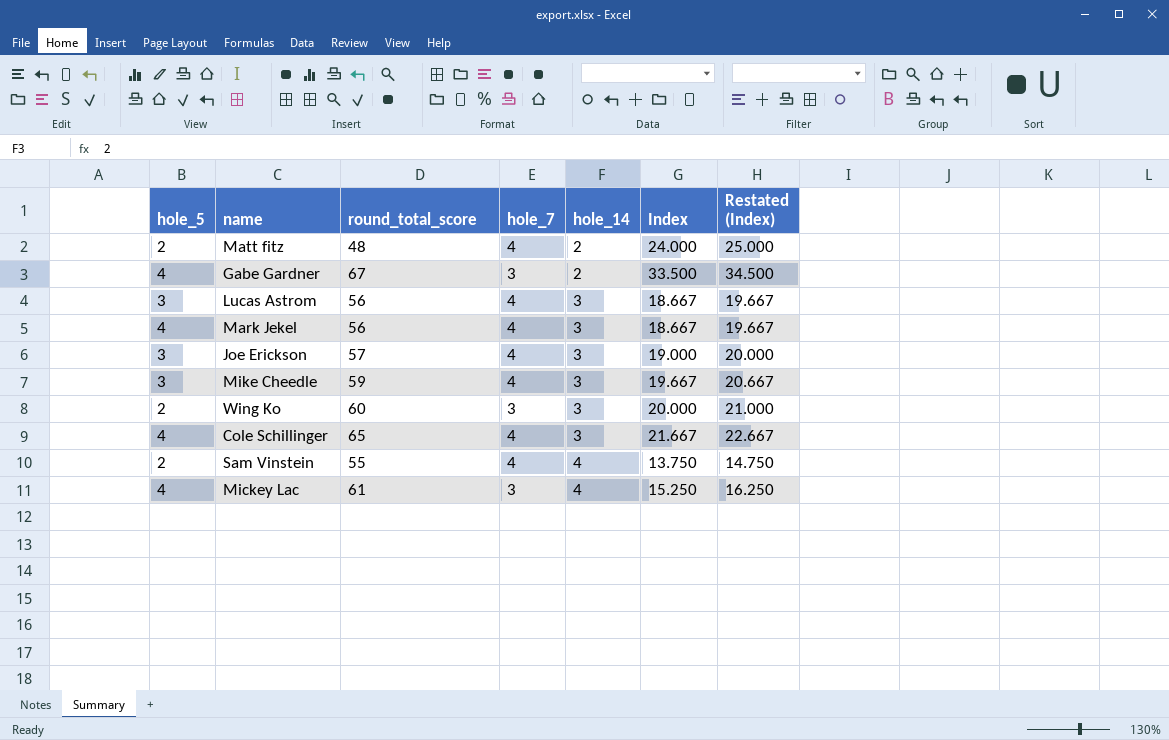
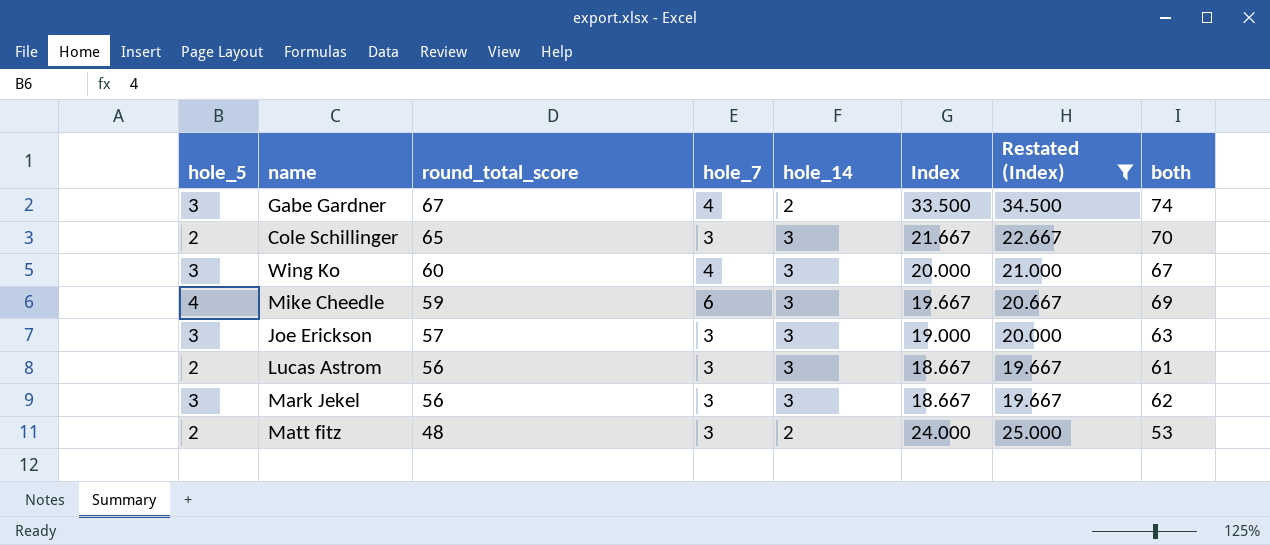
filter: none -> Restated (Index) >= 19.667
row order: hole_14 ascending -> round_total_score descending
column both | formula: none -> [hole_5] + [round_total_score] + [hole_7]
Gabe Gardner | hole_5: 4 -> 3
Gabe Gardner | hole_7: 3 -> 4
Cole Schillinger | hole_5: 4 -> 2
Cole Schillinger | hole_7: 4 -> 3
Wing Ko | hole_5: 2 -> 3
Wing Ko | hole_7: 3 -> 4
Mike Cheedle | hole_5: 3 -> 4
Mike Cheedle | hole_7: 4 -> 6
Joe Erickson | hole_7: 4 -> 3
Lucas Astrom | hole_5: 3 -> 2
Lucas Astrom | hole_7: 4 -> 3
Mark Jekel | hole_5: 4 -> 3
Mark Jekel | hole_7: 4 -> 3
Matt fitz | hole_7: 4 -> 3

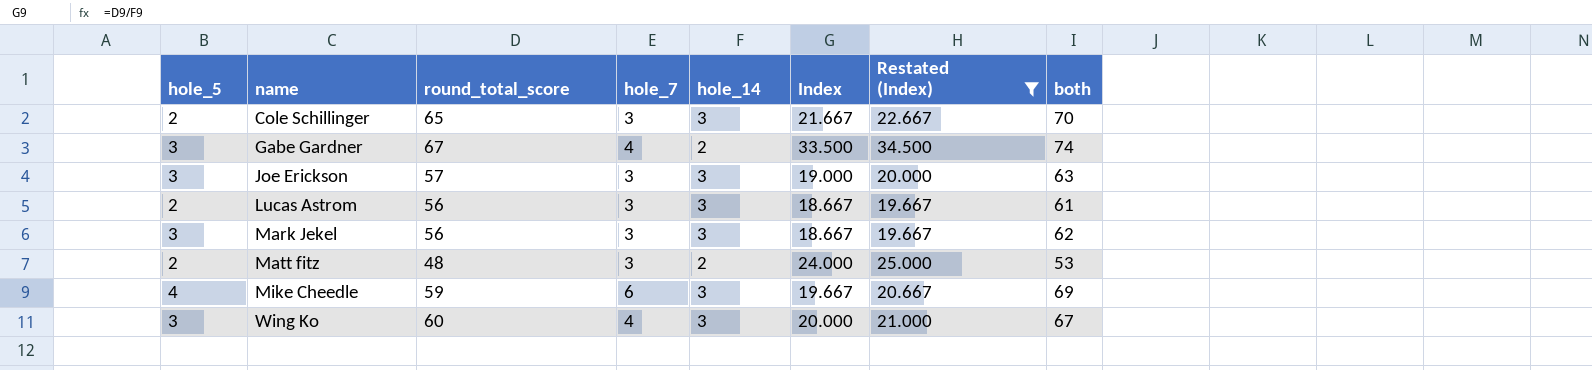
row order: round_total_score descending -> name ascending

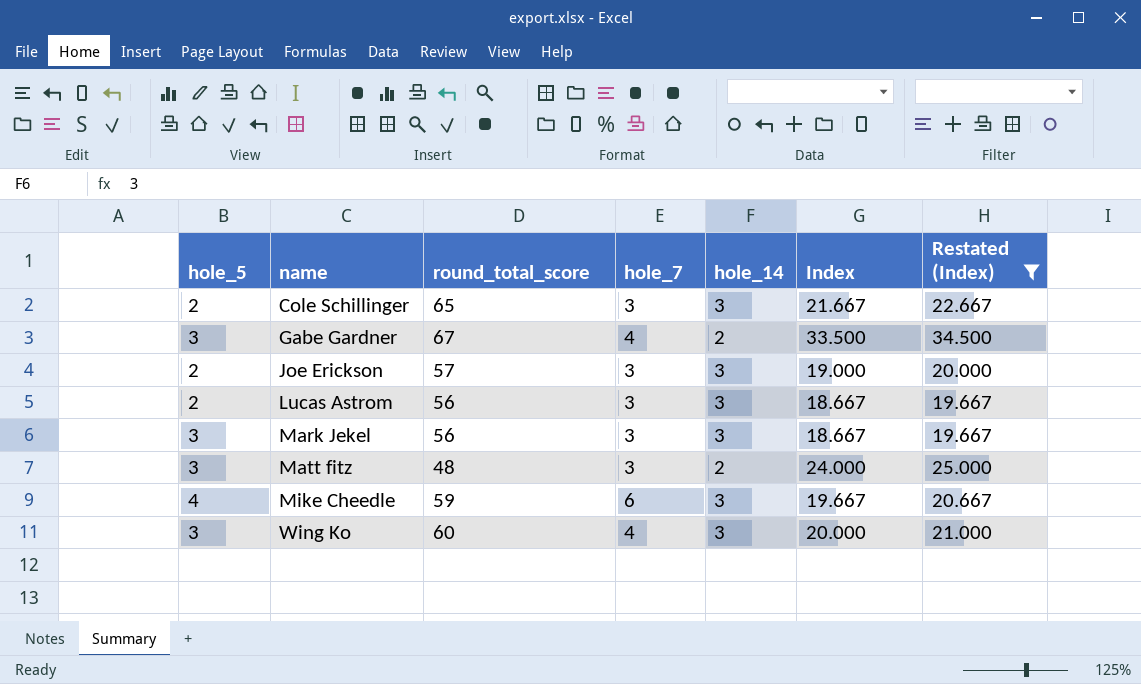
column both | formula: [hole_5] + [round_total_score] + [hole_7] -> none
Joe Erickson | hole_5: 3 -> 2
Matt fitz | hole_5: 2 -> 3

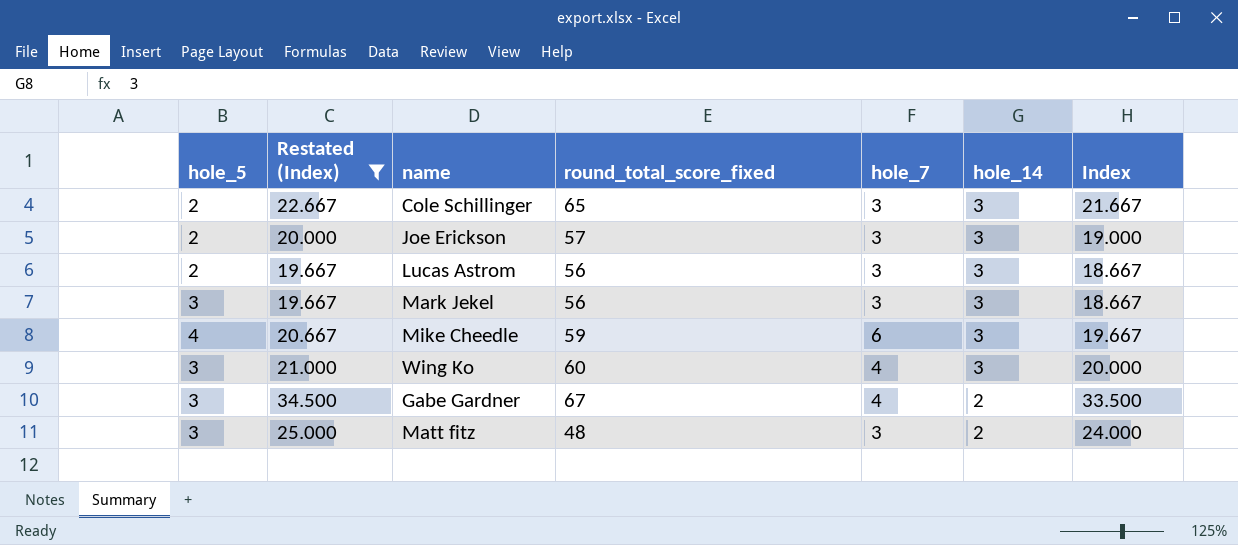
row order: name ascending -> hole_14 descending
column Restated (Index) | position: 7 -> 2
column name: round_total_score -> round_total_score_fixed

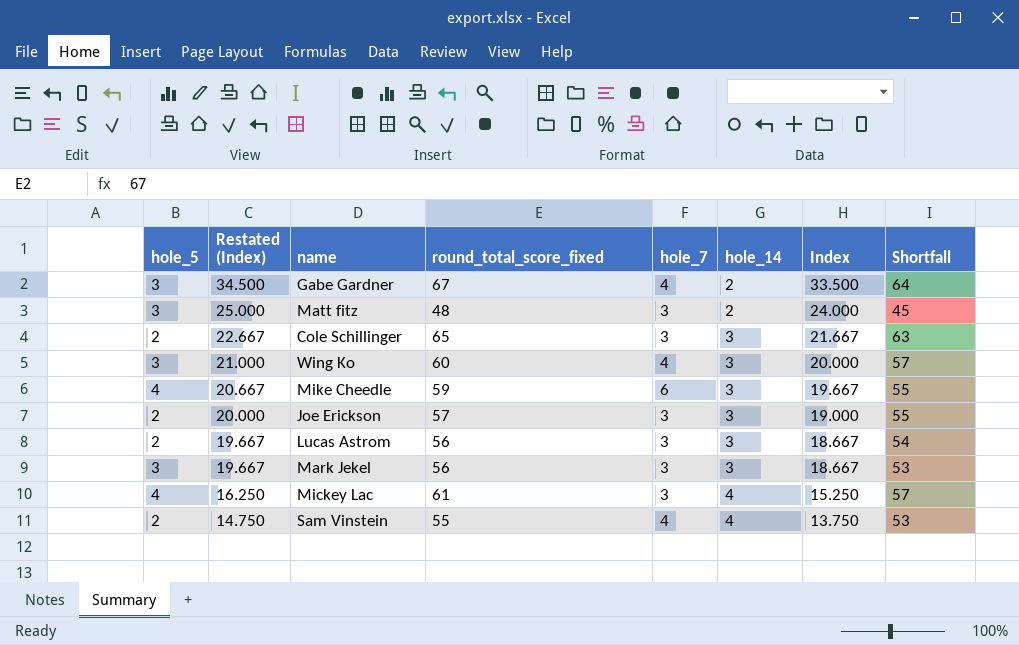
filter: Restated (Index) >= 19.667 -> none
row order: hole_14 descending -> Restated (Index) descending
column Shortfall | formula: none -> [round_total_score_fixed] - [hole_5]

